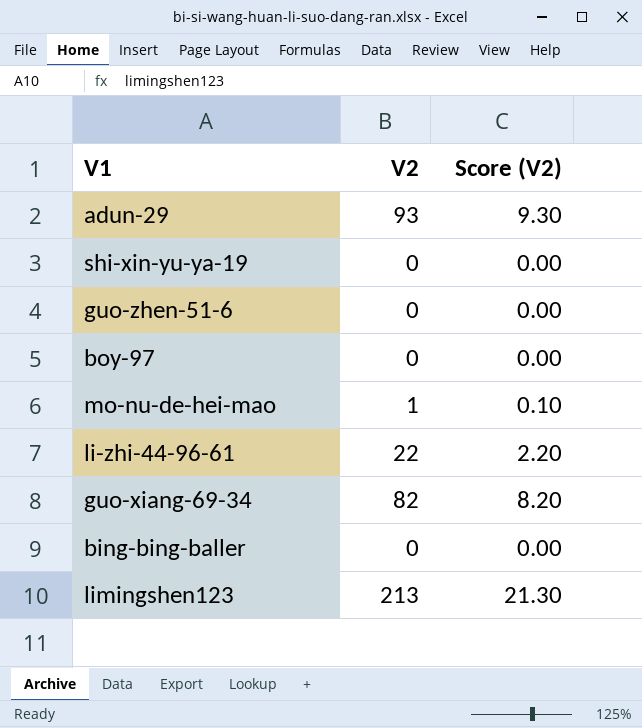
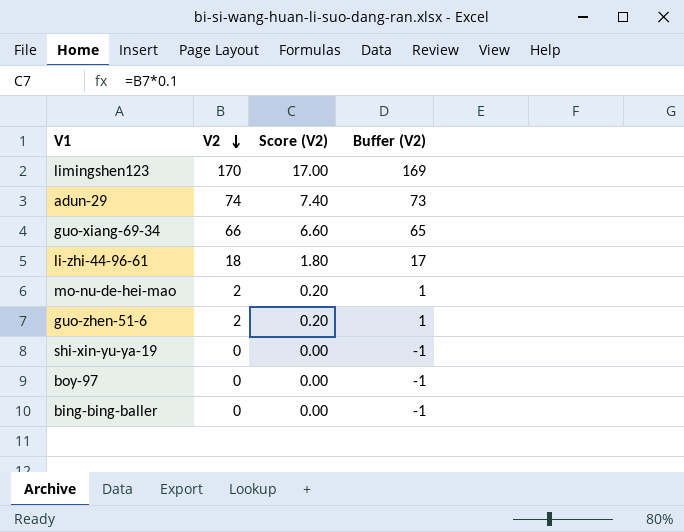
row order: none -> V2 descending
column Buffer (V2) | formula: none -> [V2] - 1
limingshen123 | V2: 213 -> 170
limingshen123 | Score (V2): 21.30 -> 17.00
adun-29 | V2: 93 -> 74
adun-29 | Score (V2): 9.30 -> 7.40
guo-xiang-69-34 | V2: 82 -> 66
guo-xiang-69-34 | Score (V2): 8.20 -> 6.60
li-zhi-44-96-61 | V2: 22 -> 18
li-zhi-44-96-61 | Score (V2): 2.20 -> 1.80
mo-nu-de-hei-mao | V2: 1 -> 2
mo-nu-de-hei-mao | Score (V2): 0.10 -> 0.20
guo-zhen-51-6 | V2: 0 -> 2
guo-zhen-51-6 | Score (V2): 0.00 -> 0.20

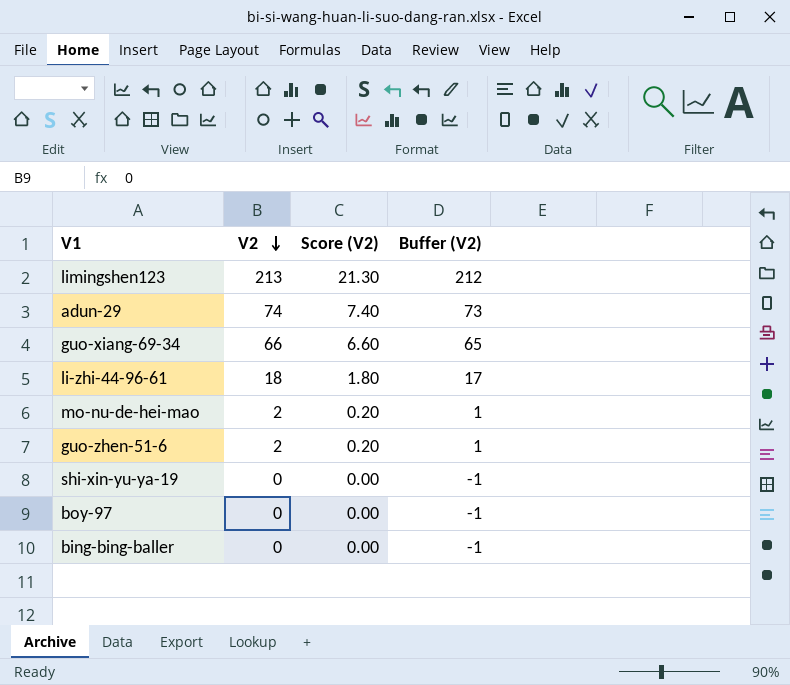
limingshen123 | V2: 170 -> 213
limingshen123 | Score (V2): 17.00 -> 21.30
limingshen123 | Buffer (V2): 169 -> 212

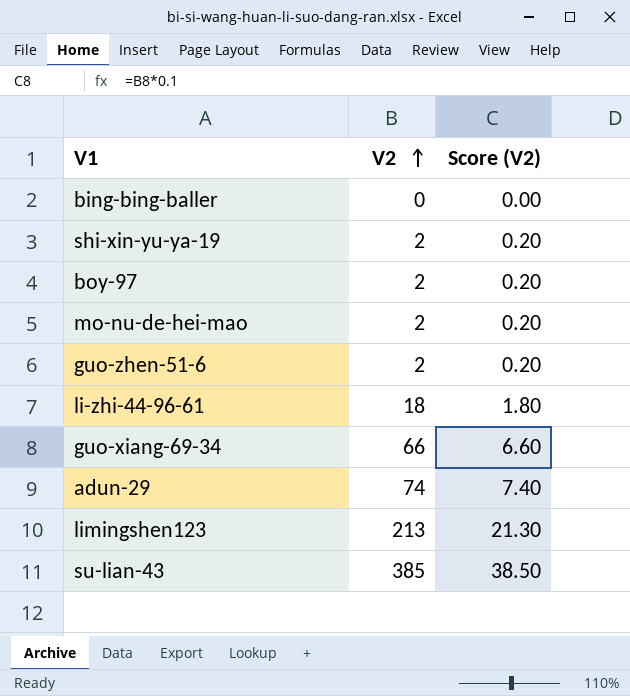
row order: V2 descending -> V2 ascending
column Buffer (V2) | formula: [V2] - 1 -> none
shi-xin-yu-ya-19 | V2: 0 -> 2
shi-xin-yu-ya-19 | Score (V2): 0.00 -> 0.20
boy-97 | V2: 0 -> 2
boy-97 | Score (V2): 0.00 -> 0.20
row su-lian-43: none -> 385 | 38.50

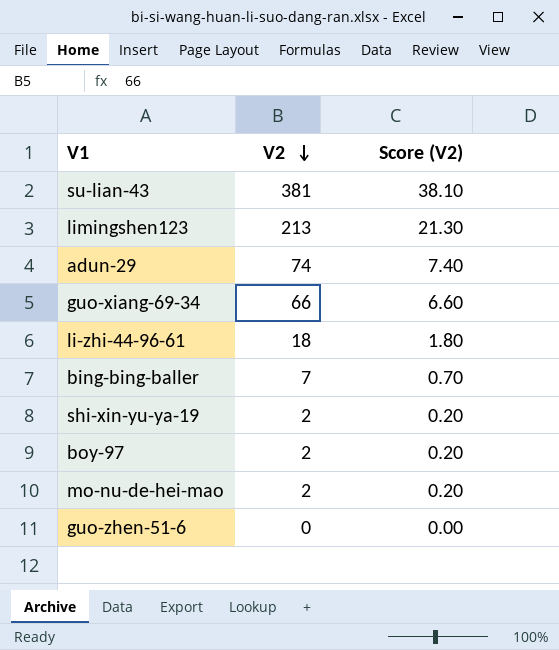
row order: V2 ascending -> V2 descending
su-lian-43 | V2: 385 -> 381
su-lian-43 | Score (V2): 38.50 -> 38.10
bing-bing-baller | V2: 0 -> 7
bing-bing-baller | Score (V2): 0.00 -> 0.70
guo-zhen-51-6 | V2: 2 -> 0
guo-zhen-51-6 | Score (V2): 0.20 -> 0.00

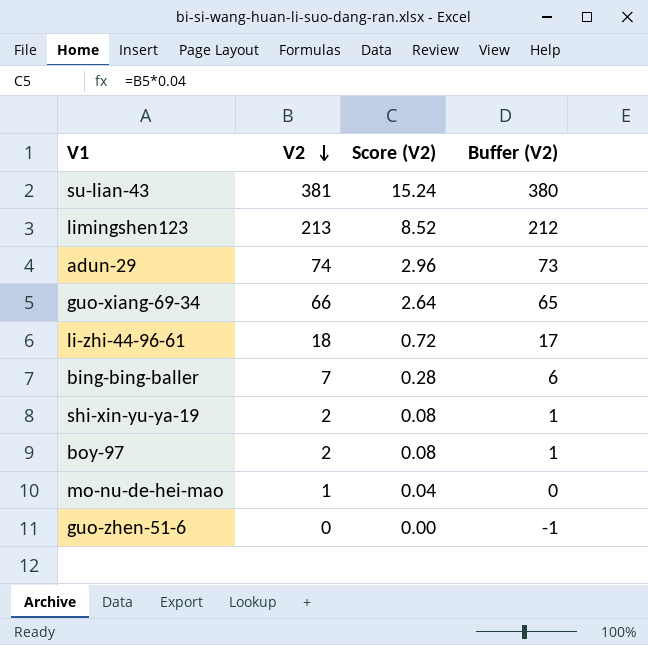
column Score (V2) | formula: [V2] * 0.1 -> [V2] * 0.04
column Buffer (V2) | formula: none -> [V2] - 1
mo-nu-de-hei-mao | V2: 2 -> 1

